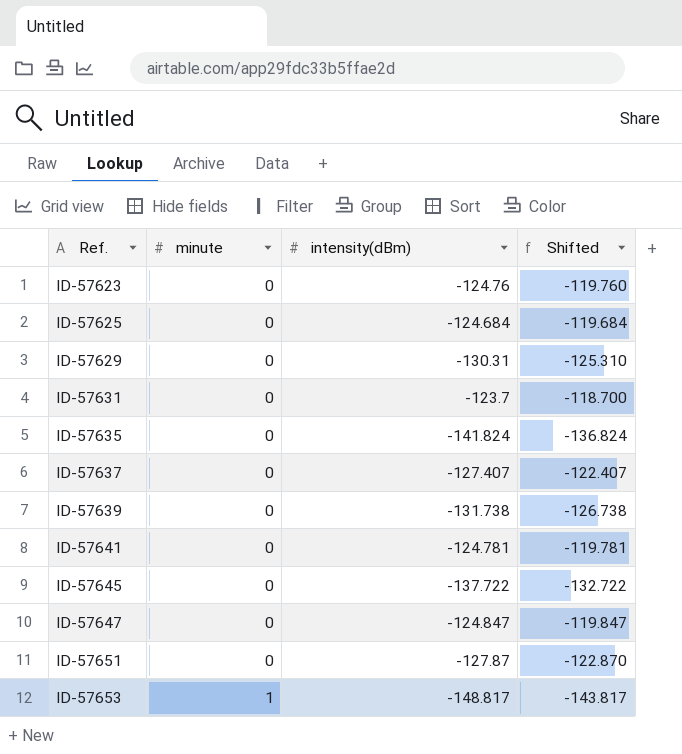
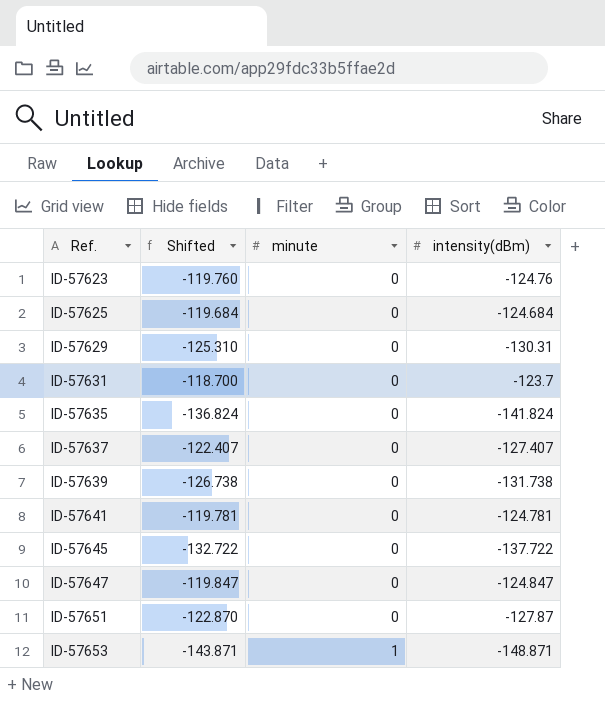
column Shifted | position: 4 -> 2
ID-57653 | Shifted: -143.817 -> -143.871
ID-57653 | intensity(dBm): -148.817 -> -148.871

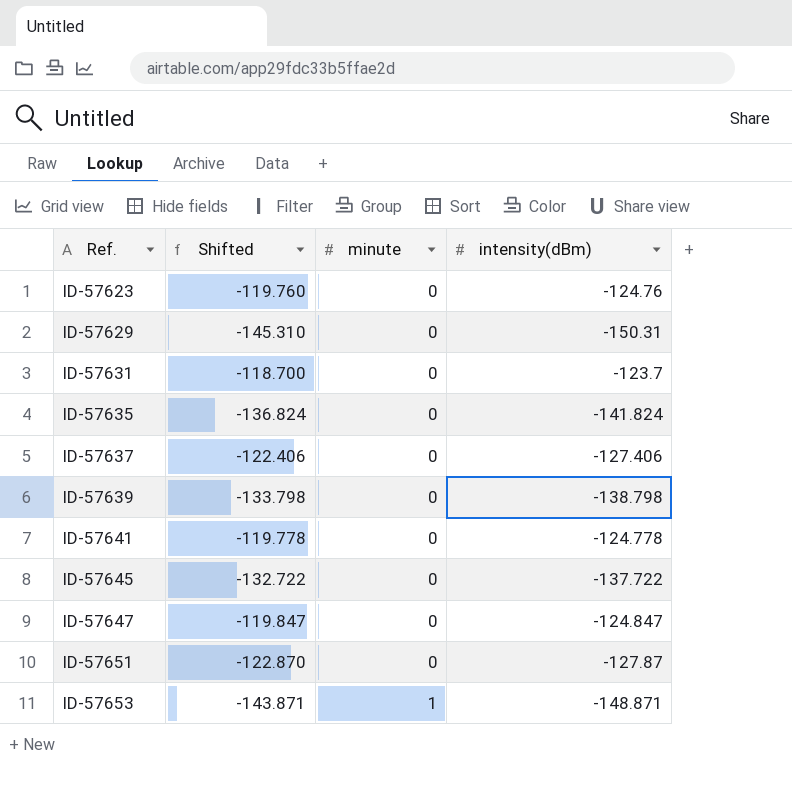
row ID-57625: -119.684 | 0 | -124.684 -> none
ID-57629 | Shifted: -125.310 -> -145.310
ID-57629 | intensity(dBm): -130.31 -> -150.31
ID-57637 | Shifted: -122.407 -> -122.406
ID-57637 | intensity(dBm): -127.407 -> -127.406
ID-57639 | Shifted: -126.738 -> -133.798
ID-57639 | intensity(dBm): -131.738 -> -138.798
ID-57641 | Shifted: -119.781 -> -119.778
ID-57641 | intensity(dBm): -124.781 -> -124.778

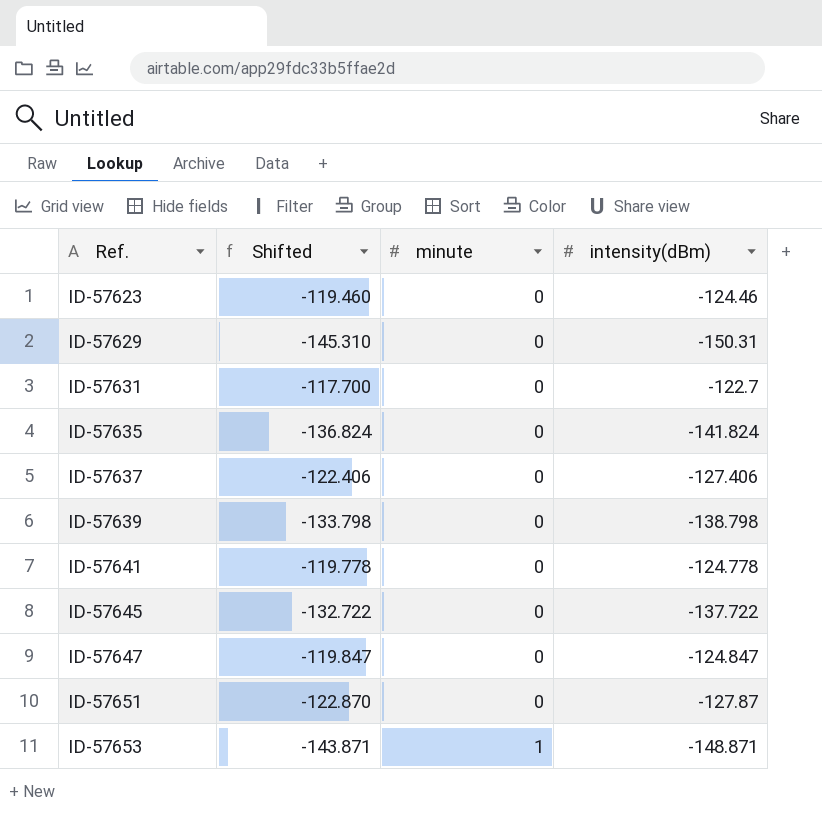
ID-57623 | Shifted: -119.760 -> -119.460
ID-57623 | intensity(dBm): -124.76 -> -124.46
ID-57631 | Shifted: -118.700 -> -117.700
ID-57631 | intensity(dBm): -123.7 -> -122.7

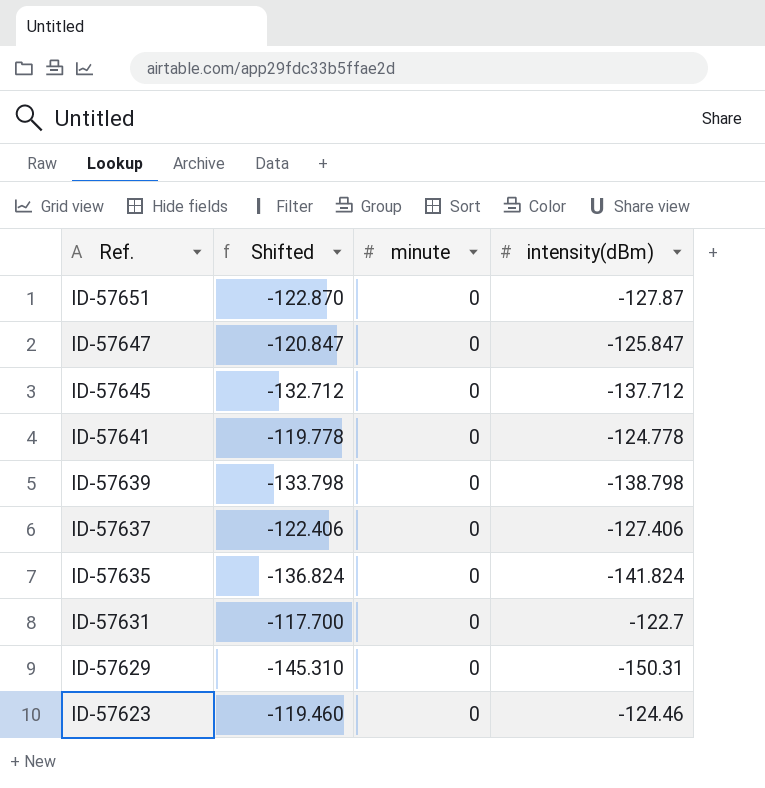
row order: Ref. ascending -> Ref. descending
row ID-57653: -143.871 | 1 | -148.871 -> none
ID-57647 | Shifted: -119.847 -> -120.847
ID-57647 | intensity(dBm): -124.847 -> -125.847
ID-57645 | Shifted: -132.722 -> -132.712
ID-57645 | intensity(dBm): -137.722 -> -137.712

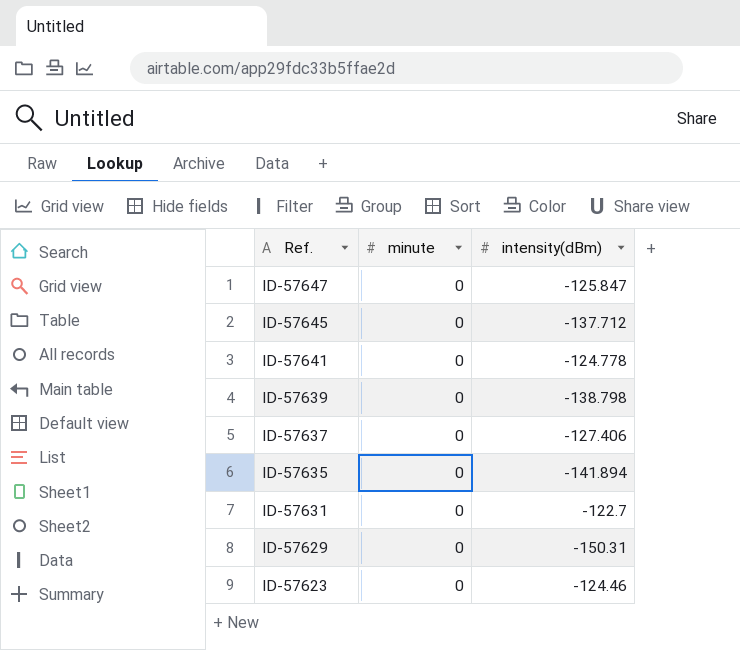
column Shifted | formula: [intensity(dBm)] + 5 -> none
row ID-57651: -122.870 | 0 | -127.87 -> none
ID-57635 | intensity(dBm): -141.824 -> -141.894

